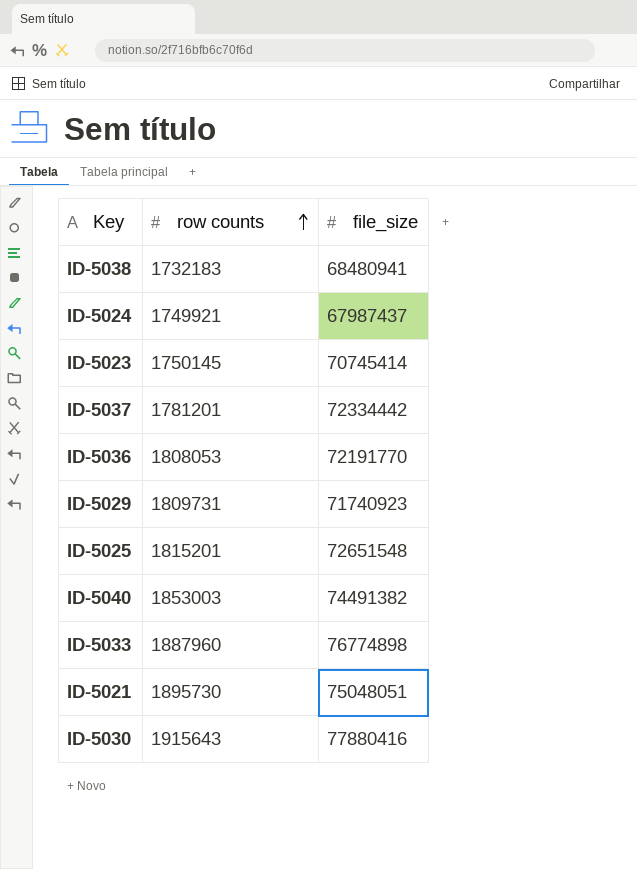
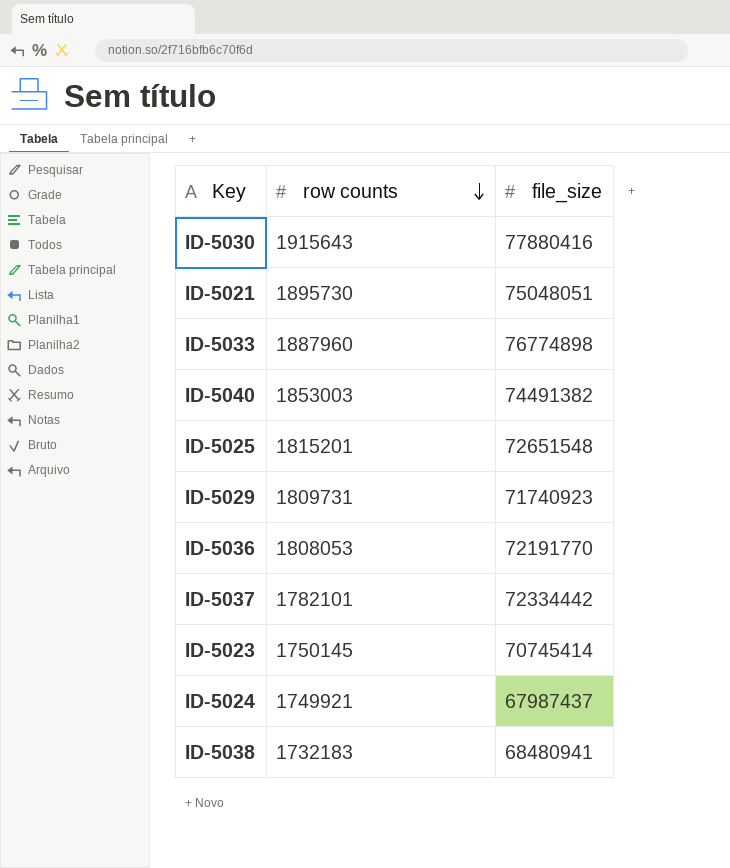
row order: row counts ascending -> row counts descending
ID-5037 | row counts: 1781201 -> 1782101

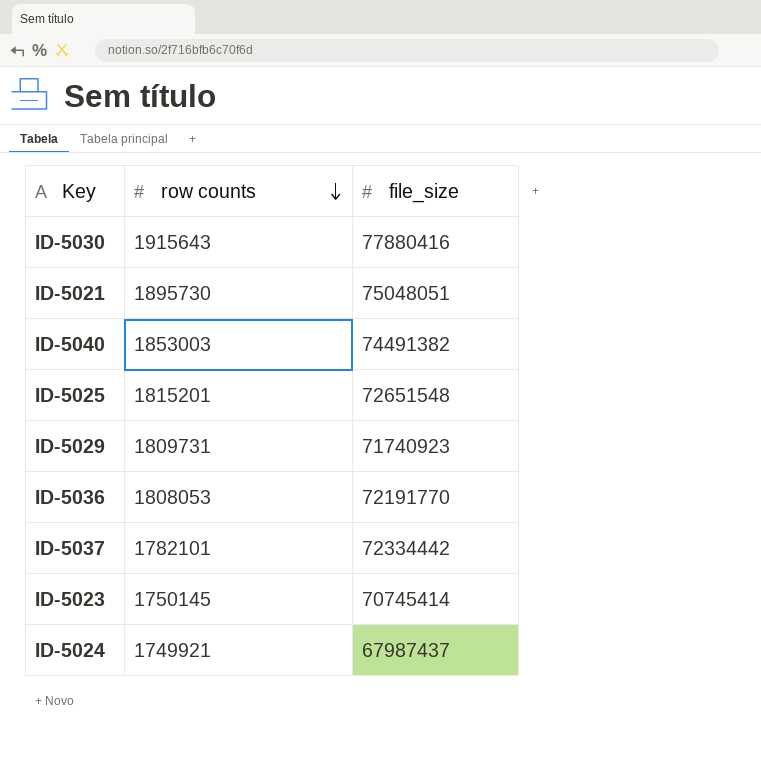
row ID-5033: 1887960 | 76774898 -> none
row ID-5038: 1732183 | 68480941 -> none

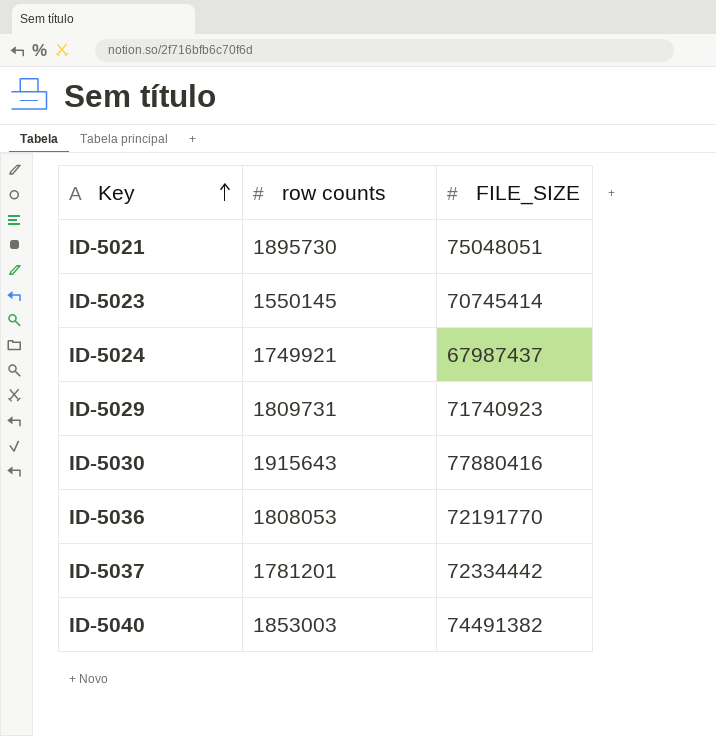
row order: row counts descending -> Key ascending
column name: file_size -> FILE_SIZE
row ID-5025: 1815201 | 72651548 -> none
ID-5023 | row counts: 1750145 -> 1550145
ID-5037 | row counts: 1782101 -> 1781201

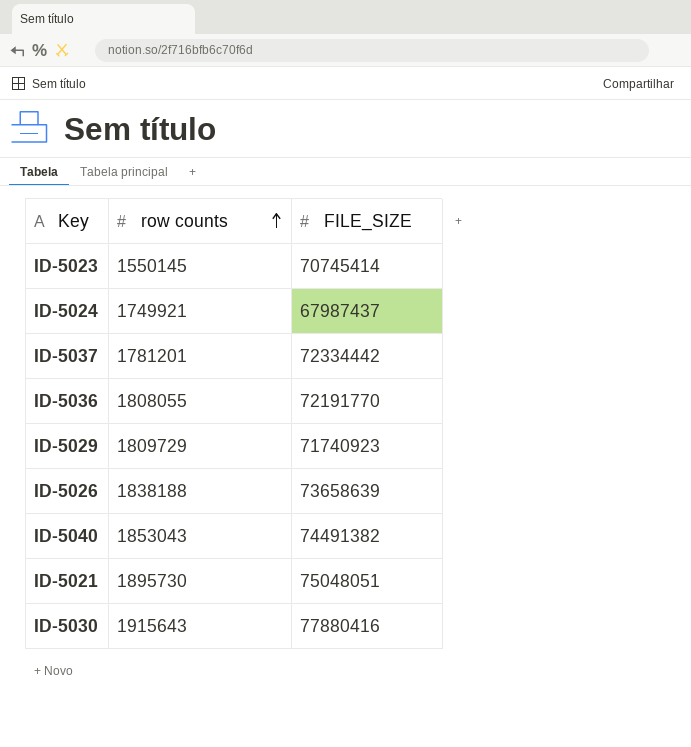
row order: Key ascending -> row counts ascending
ID-5036 | row counts: 1808053 -> 1808055
ID-5029 | row counts: 1809731 -> 1809729
row ID-5026: none -> 1838188 | 73658639
ID-5040 | row counts: 1853003 -> 1853043

